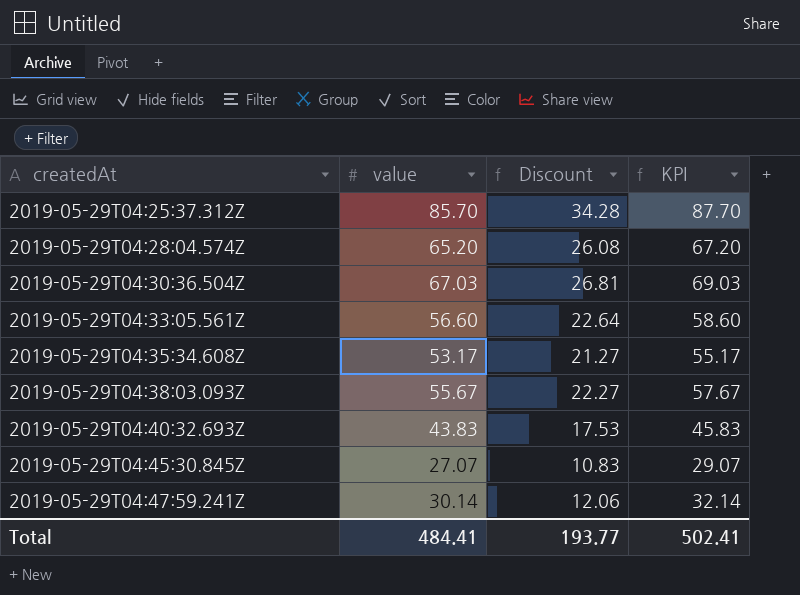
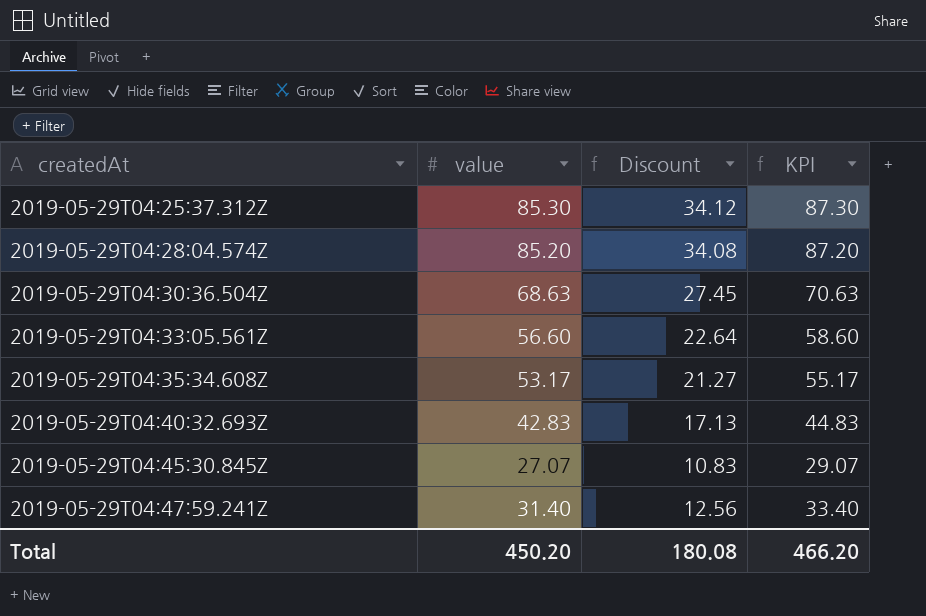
row 2019-05-29T04:38:03.093Z: 55.67 | 22.27 | 57.67 -> none
2019-05-29T04:25:37.312Z | value: 85.70 -> 85.30
2019-05-29T04:25:37.312Z | Discount: 34.28 -> 34.12
2019-05-29T04:25:37.312Z | KPI: 87.70 -> 87.30
2019-05-29T04:28:04.574Z | value: 65.20 -> 85.20
2019-05-29T04:28:04.574Z | Discount: 26.08 -> 34.08
2019-05-29T04:28:04.574Z | KPI: 67.20 -> 87.20
2019-05-29T04:30:36.504Z | value: 67.03 -> 68.63
2019-05-29T04:30:36.504Z | Discount: 26.81 -> 27.45
2019-05-29T04:30:36.504Z | KPI: 69.03 -> 70.63
2019-05-29T04:40:32.693Z | value: 43.83 -> 42.83
2019-05-29T04:40:32.693Z | Discount: 17.53 -> 17.13
2019-05-29T04:40:32.693Z | KPI: 45.83 -> 44.83
2019-05-29T04:47:59.241Z | value: 30.14 -> 31.40
2019-05-29T04:47:59.241Z | Discount: 12.06 -> 12.56
2019-05-29T04:47:59.241Z | KPI: 32.14 -> 33.40
Total | value: 484.41 -> 450.20
Total | Discount: 193.77 -> 180.08
Total | KPI: 502.41 -> 466.20

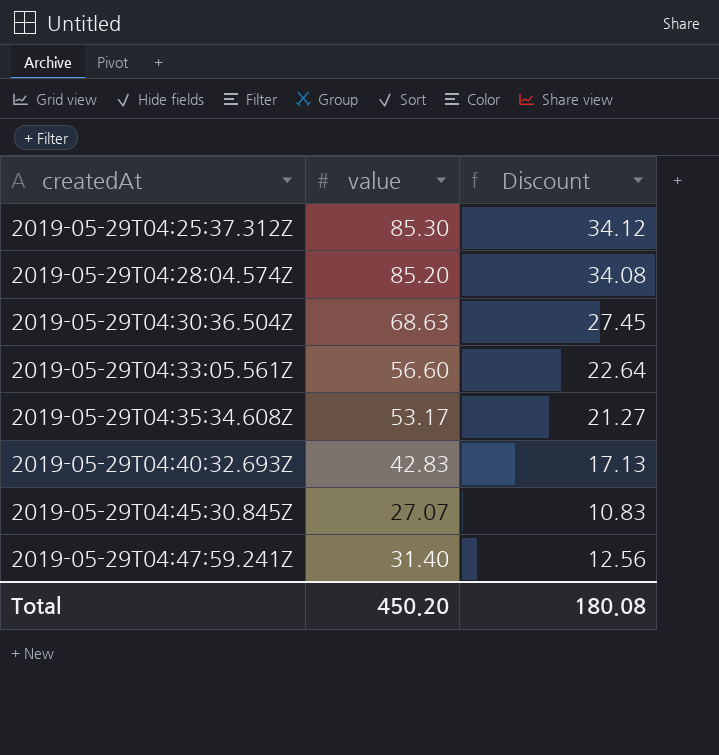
column KPI | formula: [value] + 2 -> none

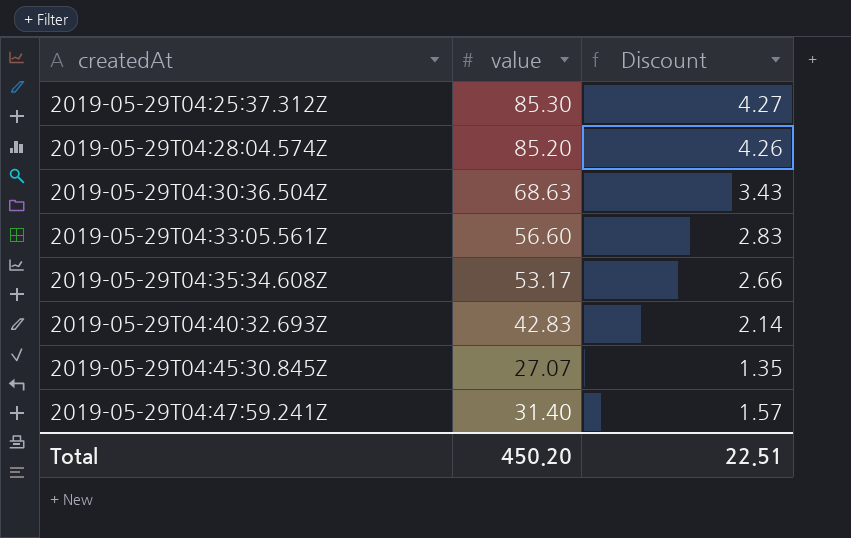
column Discount | formula: [value] * 0.4 -> [value] * 0.05
Total | Discount: 180.08 -> 22.51

